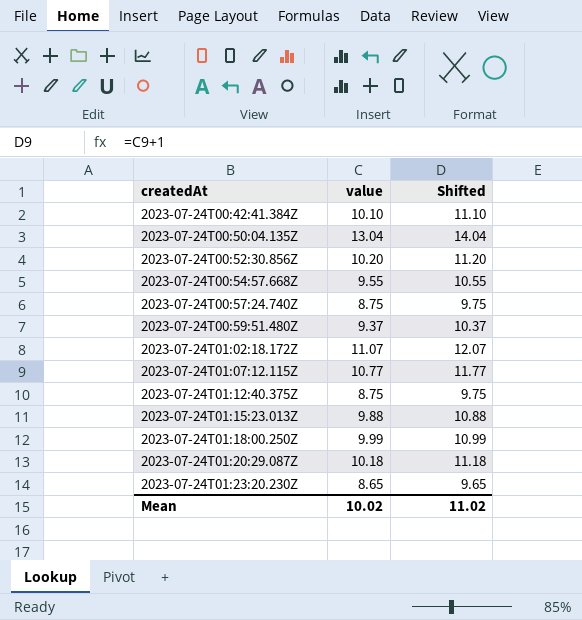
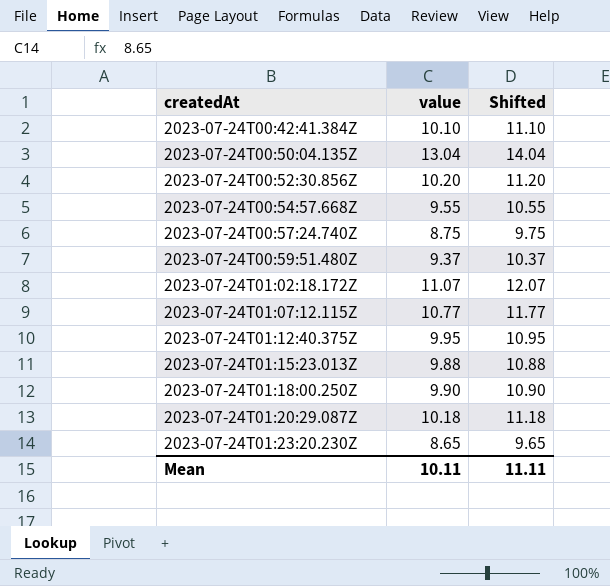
2023-07-24T01:12:40.375Z | value: 8.75 -> 9.95
2023-07-24T01:12:40.375Z | Shifted: 9.75 -> 10.95
2023-07-24T01:18:00.250Z | value: 9.99 -> 9.90
2023-07-24T01:18:00.250Z | Shifted: 10.99 -> 10.90
Mean | value: 10.02 -> 10.11
Mean | Shifted: 11.02 -> 11.11

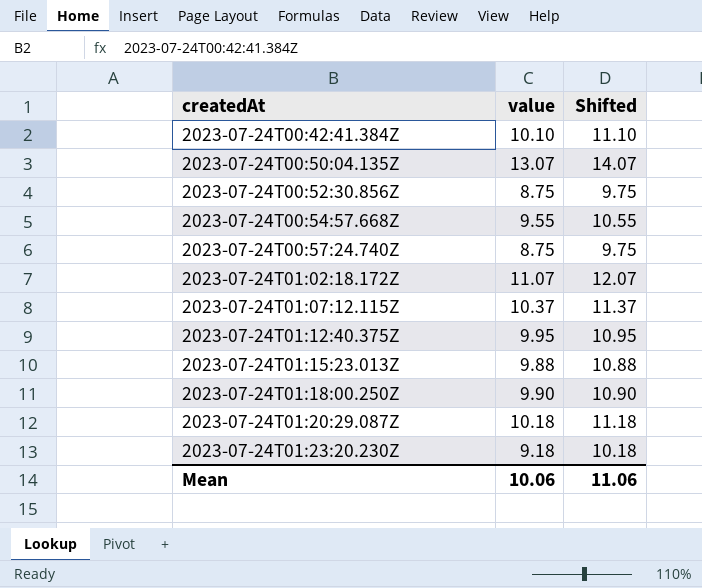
row 2023-07-24T00:59:51.480Z: 9.37 | 10.37 -> none
2023-07-24T00:50:04.135Z | value: 13.04 -> 13.07
2023-07-24T00:50:04.135Z | Shifted: 14.04 -> 14.07
2023-07-24T00:52:30.856Z | value: 10.20 -> 8.75
2023-07-24T00:52:30.856Z | Shifted: 11.20 -> 9.75
2023-07-24T01:07:12.115Z | value: 10.77 -> 10.37
2023-07-24T01:07:12.115Z | Shifted: 11.77 -> 11.37
2023-07-24T01:23:20.230Z | value: 8.65 -> 9.18
2023-07-24T01:23:20.230Z | Shifted: 9.65 -> 10.18
Mean | value: 10.11 -> 10.06
Mean | Shifted: 11.11 -> 11.06

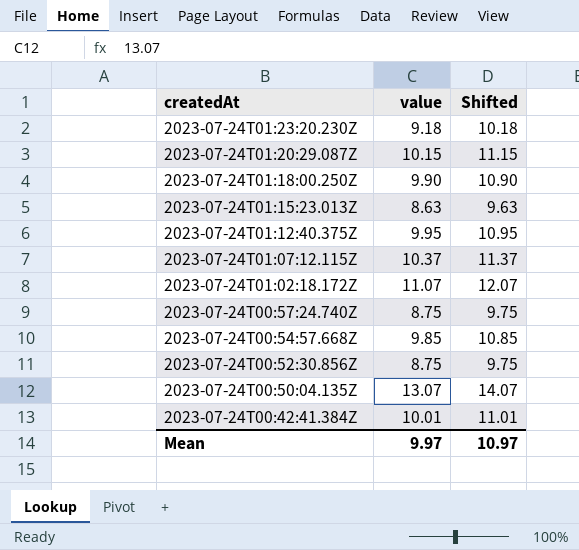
row order: createdAt ascending -> createdAt descending
2023-07-24T01:20:29.087Z | value: 10.18 -> 10.15
2023-07-24T01:20:29.087Z | Shifted: 11.18 -> 11.15
2023-07-24T01:15:23.013Z | value: 9.88 -> 8.63
2023-07-24T01:15:23.013Z | Shifted: 10.88 -> 9.63
2023-07-24T00:54:57.668Z | value: 9.55 -> 9.85
2023-07-24T00:54:57.668Z | Shifted: 10.55 -> 10.85
2023-07-24T00:42:41.384Z | value: 10.10 -> 10.01
2023-07-24T00:42:41.384Z | Shifted: 11.10 -> 11.01
Mean | value: 10.06 -> 9.97
Mean | Shifted: 11.06 -> 10.97

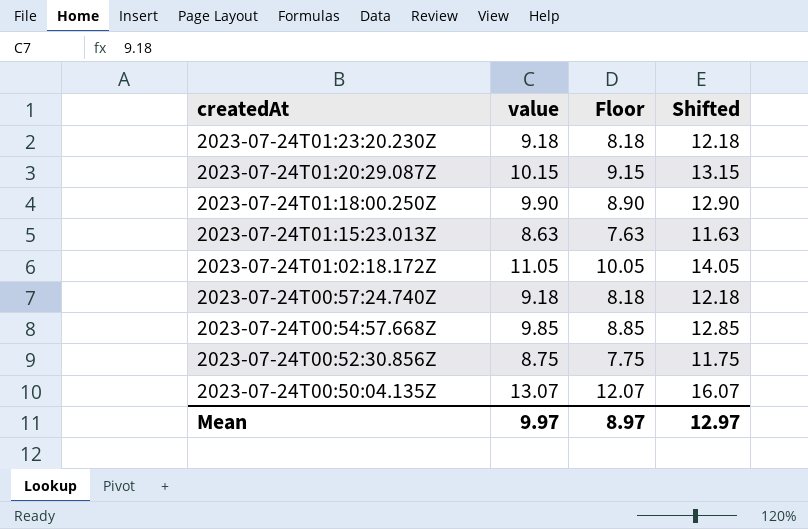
column Floor | formula: none -> [value] - 1
column Shifted | formula: [value] + 1 -> [value] + 3
row 2023-07-24T01:12:40.375Z: 9.95 | 10.95 -> none
row 2023-07-24T01:07:12.115Z: 10.37 | 11.37 -> none
row 2023-07-24T00:42:41.384Z: 10.01 | 11.01 -> none
2023-07-24T01:02:18.172Z | value: 11.07 -> 11.05
2023-07-24T00:57:24.740Z | value: 8.75 -> 9.18
Mean | Shifted: 10.97 -> 12.97

